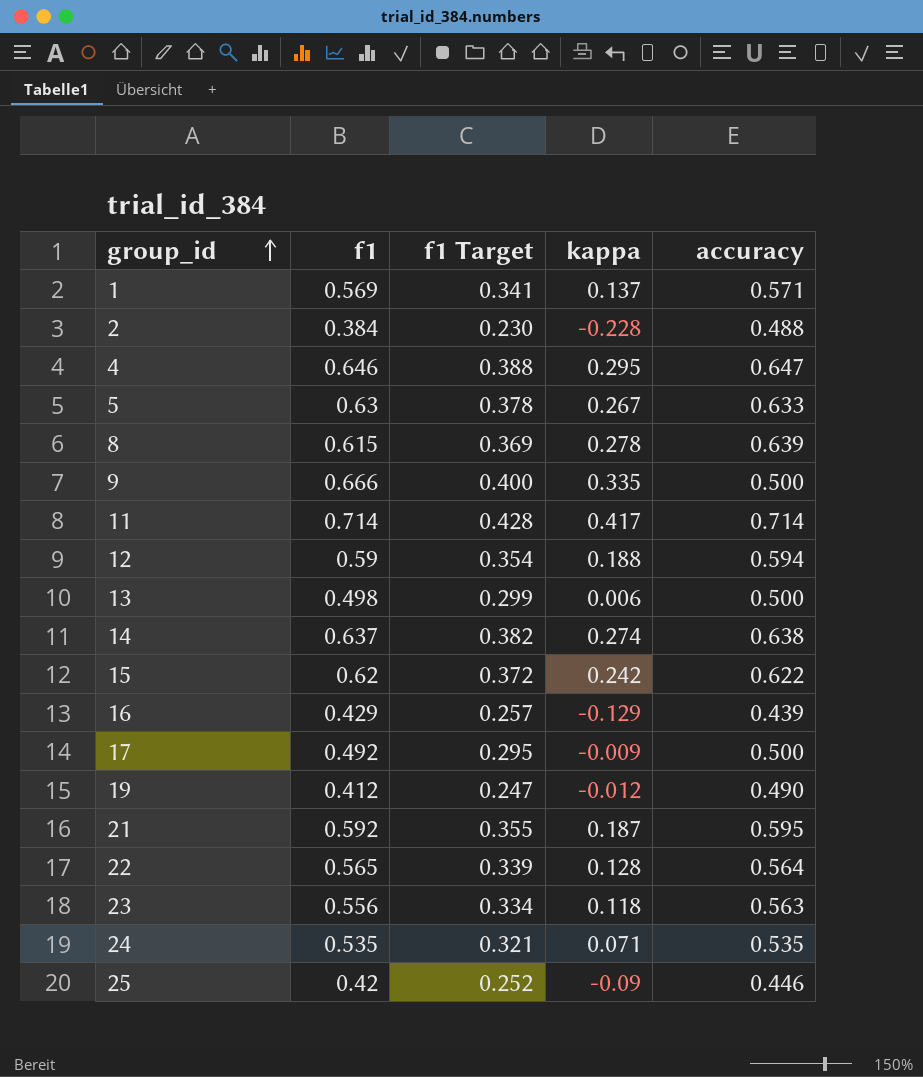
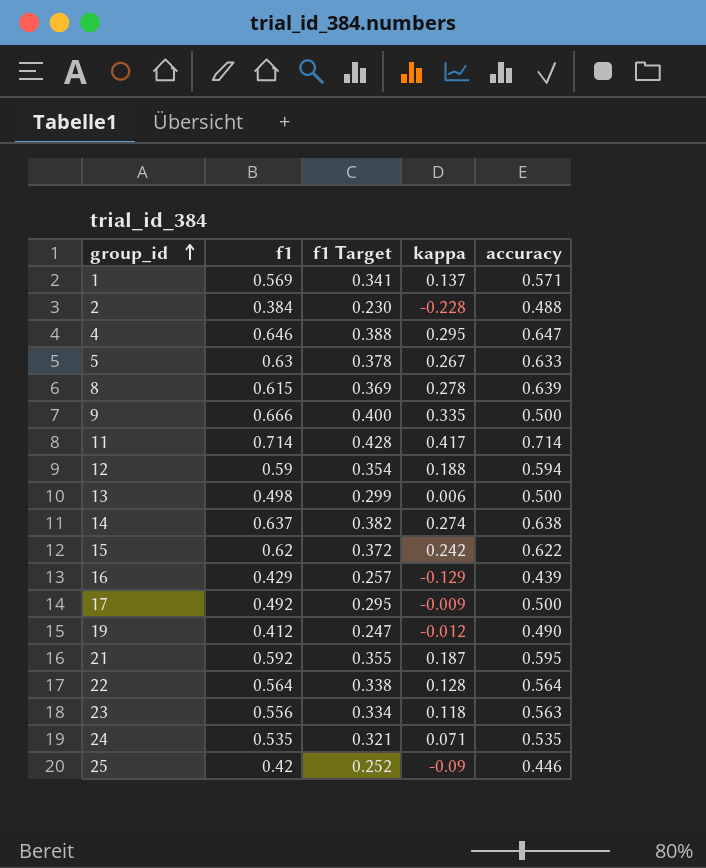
22 | f1: 0.565 -> 0.564
22 | f1 Target: 0.339 -> 0.338

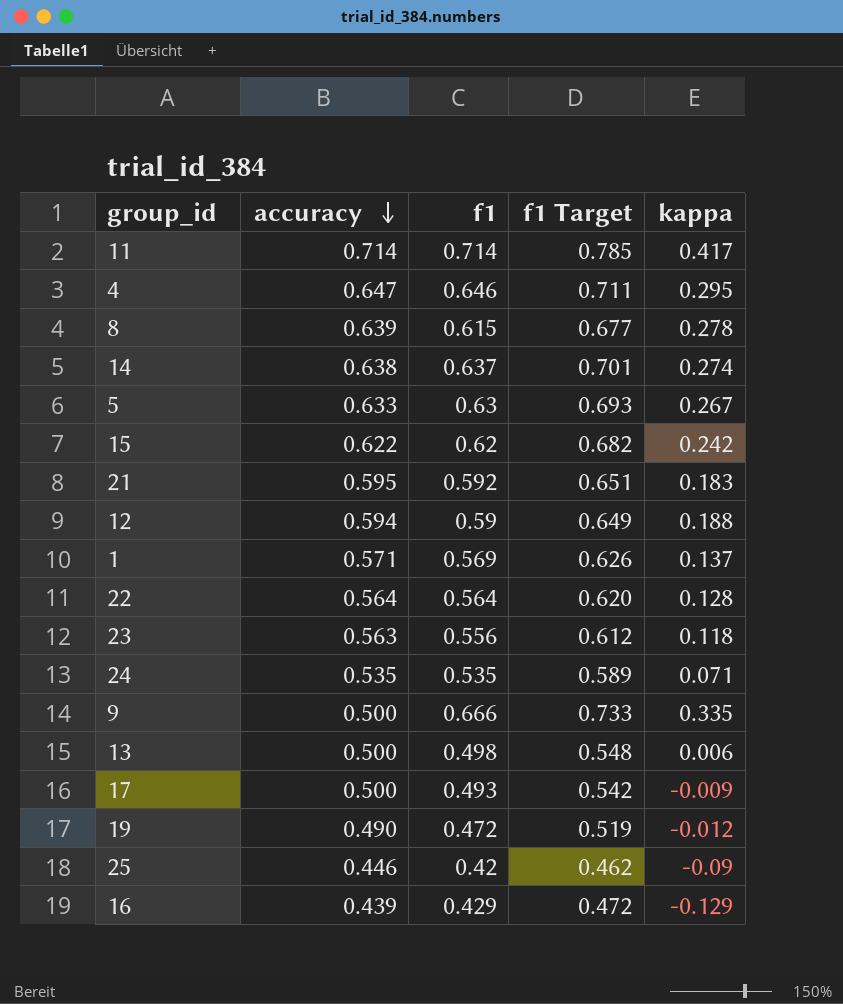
row order: group_id ascending -> accuracy descending
column accuracy | position: 5 -> 2
column f1 Target | formula: [f1] * 0.6 -> [f1] * 1.1
row 2: 0.384 | 0.230 | -0.228 | 0.488 -> none
21 | kappa: 0.187 -> 0.183
17 | f1: 0.492 -> 0.493
19 | f1: 0.412 -> 0.472

